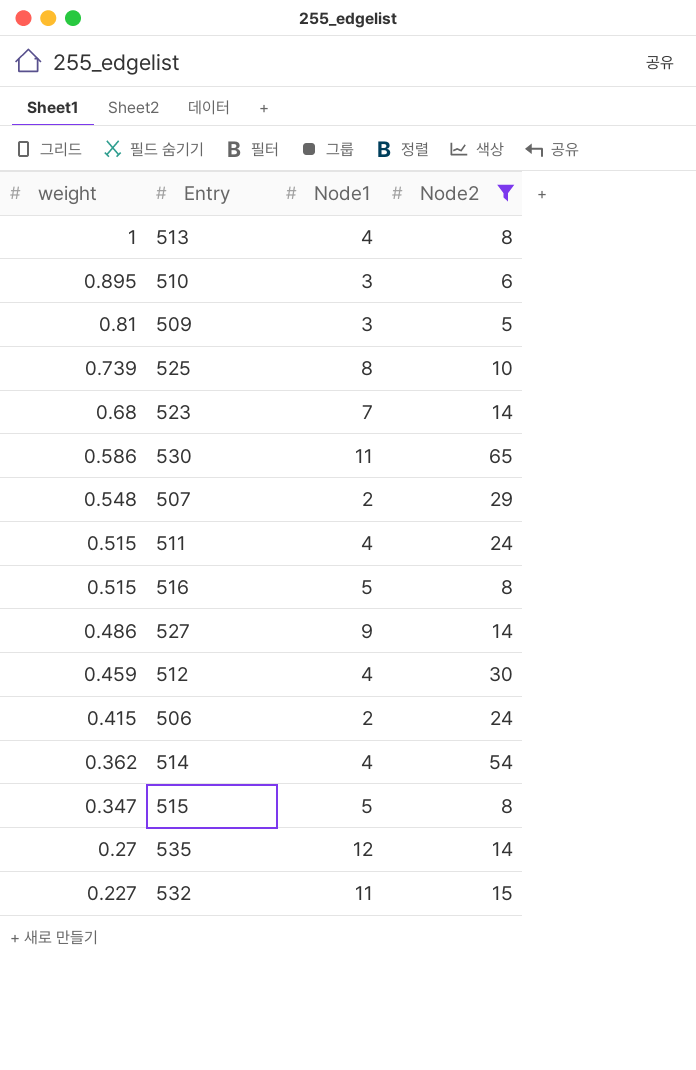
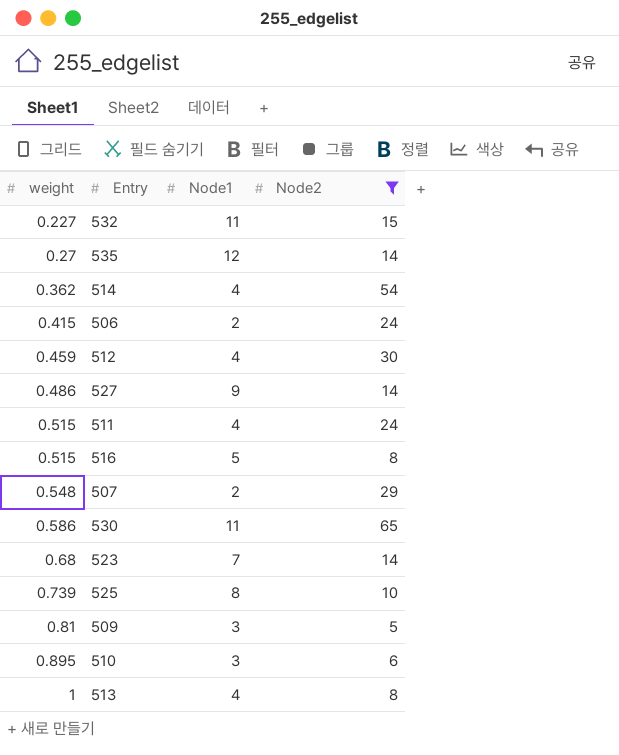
row order: weight descending -> weight ascending
row 515: 0.347 | 5 | 8 -> none

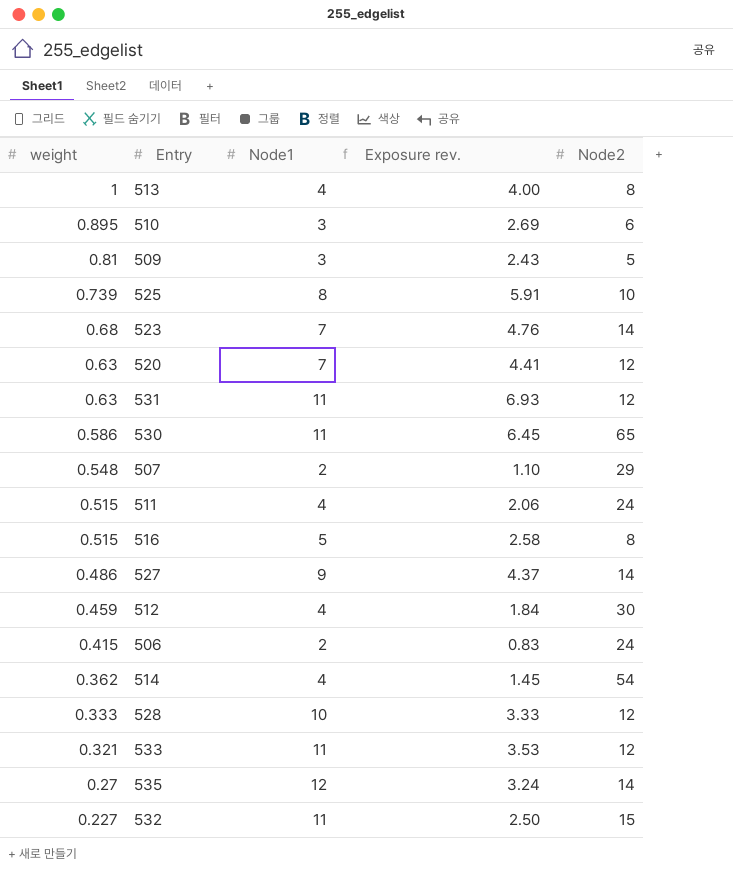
filter: Node2 != 12 -> none
row order: weight ascending -> weight descending
column Exposure rev. | formula: none -> [weight] * [Node1]

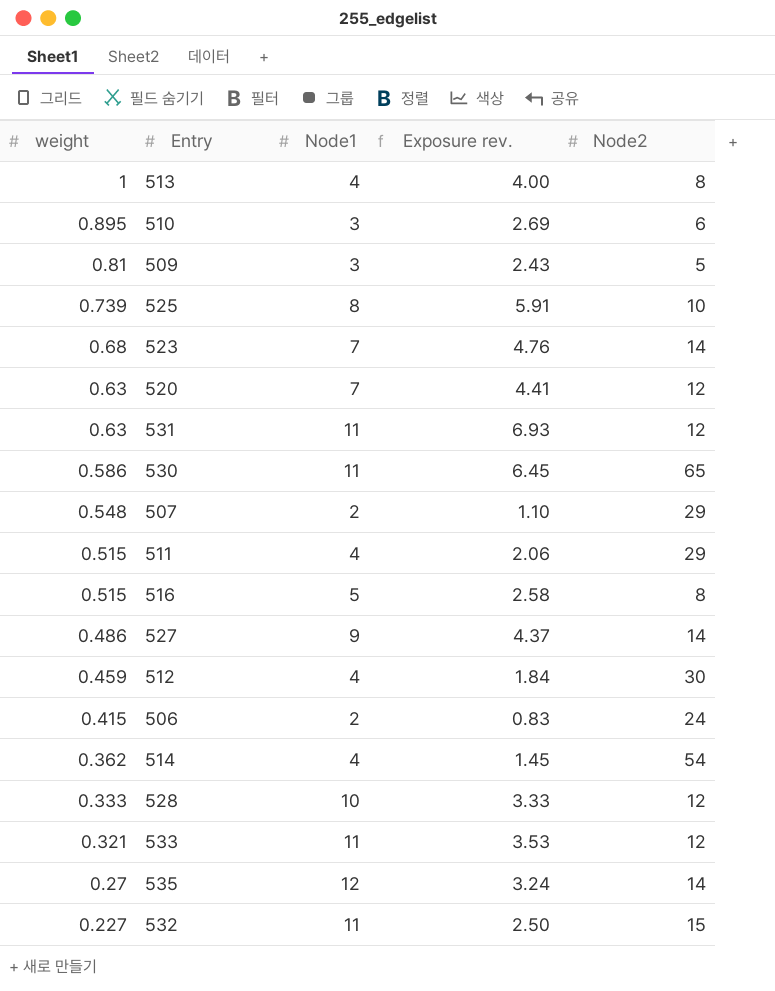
511 | Node2: 24 -> 29

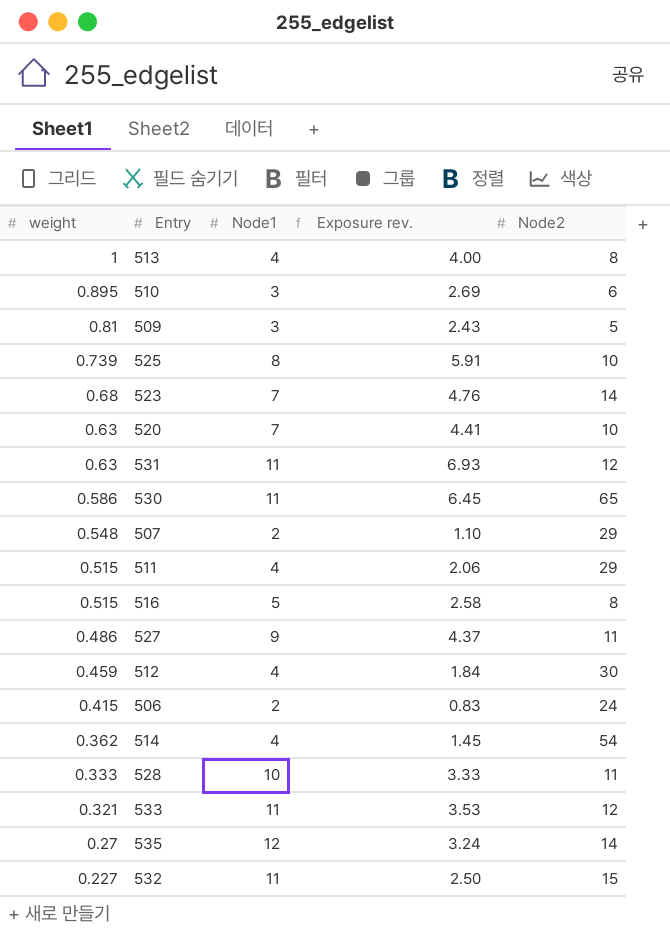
520 | Node2: 12 -> 10
527 | Node2: 14 -> 11
528 | Node2: 12 -> 11

